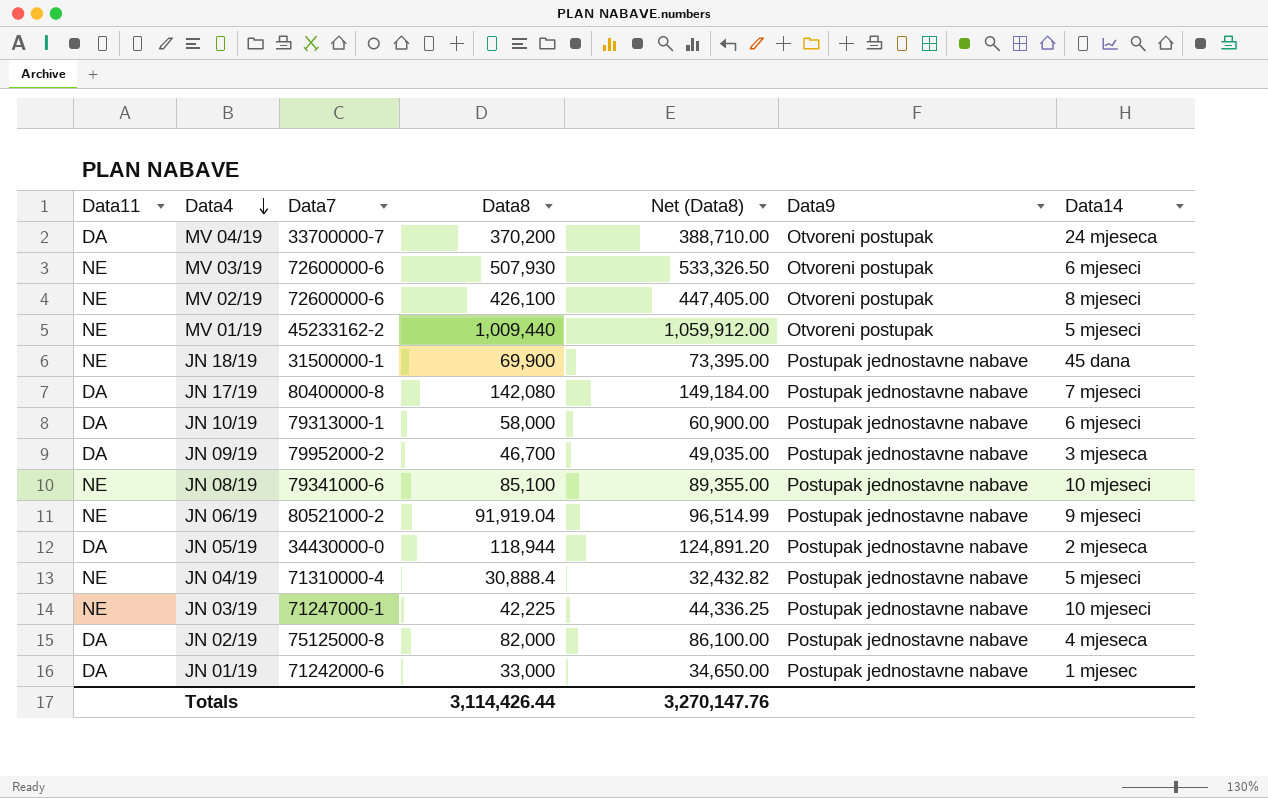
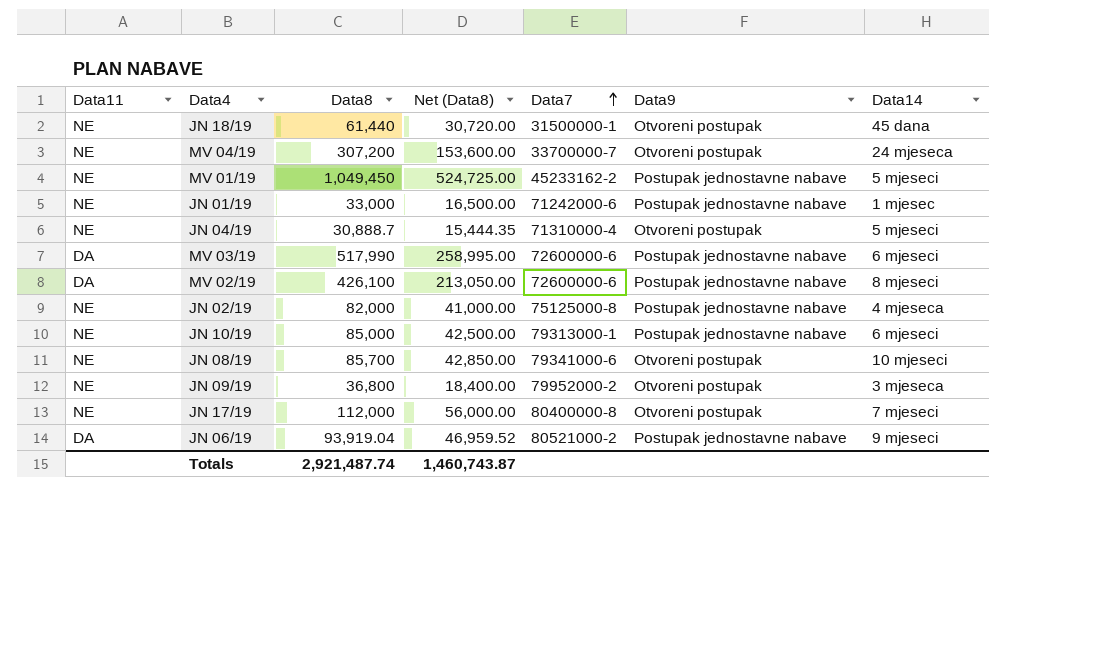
row order: Data4 descending -> Data7 ascending
column Net (Data8) | formula: [Data8] * 1.05 -> [Data8] * 0.5
column Data7 | position: 3 -> 5
row JN 05/19: DA | 34430000-0 | 118,944 | 124,891.20 | Postupak jednostavne nabave | 2 mjeseca -> none
row JN 03/19: NE | 71247000-1 | 42,225 | 44,336.25 | Postupak jednostavne nabave | 10 mjeseci -> none
JN 18/19 | Data8: 69,900 -> 61,440
JN 18/19 | Data9: Postupak jednostavne nabave -> Otvoreni postupak
MV 04/19 | Data11: DA -> NE
MV 04/19 | Data8: 370,200 -> 307,200
MV 01/19 | Data8: 1,009,440 -> 1,049,450
MV 01/19 | Data9: Otvoreni postupak -> Postupak jednostavne nabave
JN 01/19 | Data11: DA -> NE
JN 04/19 | Data8: 30,888.4 -> 30,888.7
JN 04/19 | Data9: Postupak jednostavne nabave -> Otvoreni postupak
MV 03/19 | Data11: NE -> DA
MV 03/19 | Data8: 507,930 -> 517,990
MV 03/19 | Data9: Otvoreni postupak -> Postupak jednostavne nabave
MV 02/19 | Data11: NE -> DA
MV 02/19 | Data9: Otvoreni postupak -> Postupak jednostavne nabave
JN 02/19 | Data11: DA -> NE
JN 10/19 | Data11: DA -> NE
JN 10/19 | Data8: 58,000 -> 85,000
JN 08/19 | Data8: 85,100 -> 85,700
JN 08/19 | Data9: Postupak jednostavne nabave -> Otvoreni postupak
JN 09/19 | Data11: DA -> NE
JN 09/19 | Data8: 46,700 -> 36,800
JN 09/19 | Data9: Postupak jednostavne nabave -> Otvoreni postupak
JN 17/19 | Data11: DA -> NE
JN 17/19 | Data8: 142,080 -> 112,000
JN 17/19 | Data9: Postupak jednostavne nabave -> Otvoreni postupak
JN 06/19 | Data11: NE -> DA
JN 06/19 | Data8: 91,919.04 -> 93,919.04
Totals | Data8: 3,114,426.44 -> 2,921,487.74
Totals | Net (Data8): 3,270,147.76 -> 1,460,743.87

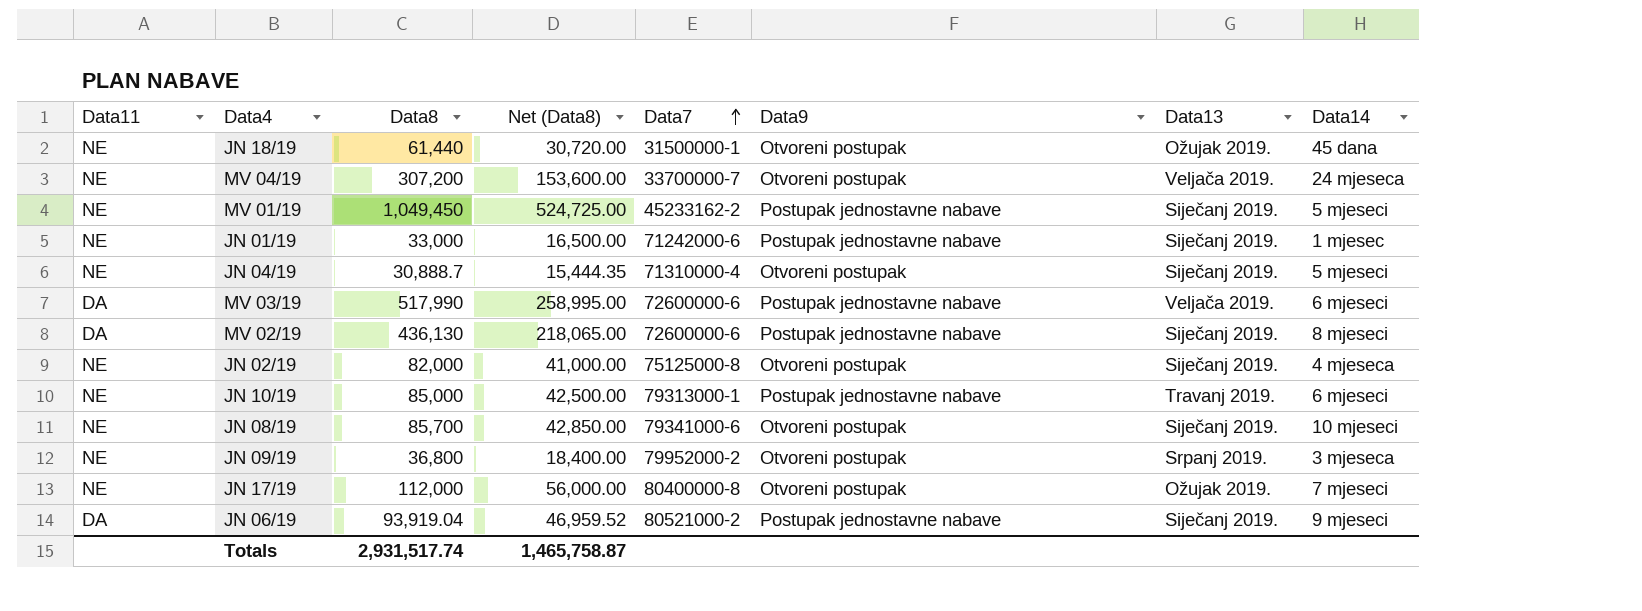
column Data13 | position: none -> 7
MV 02/19 | Data8: 426,100 -> 436,130
MV 02/19 | Net (Data8): 213,050.00 -> 218,065.00
JN 02/19 | Data9: Postupak jednostavne nabave -> Otvoreni postupak
Totals | Data8: 2,921,487.74 -> 2,931,517.74
Totals | Net (Data8): 1,460,743.87 -> 1,465,758.87

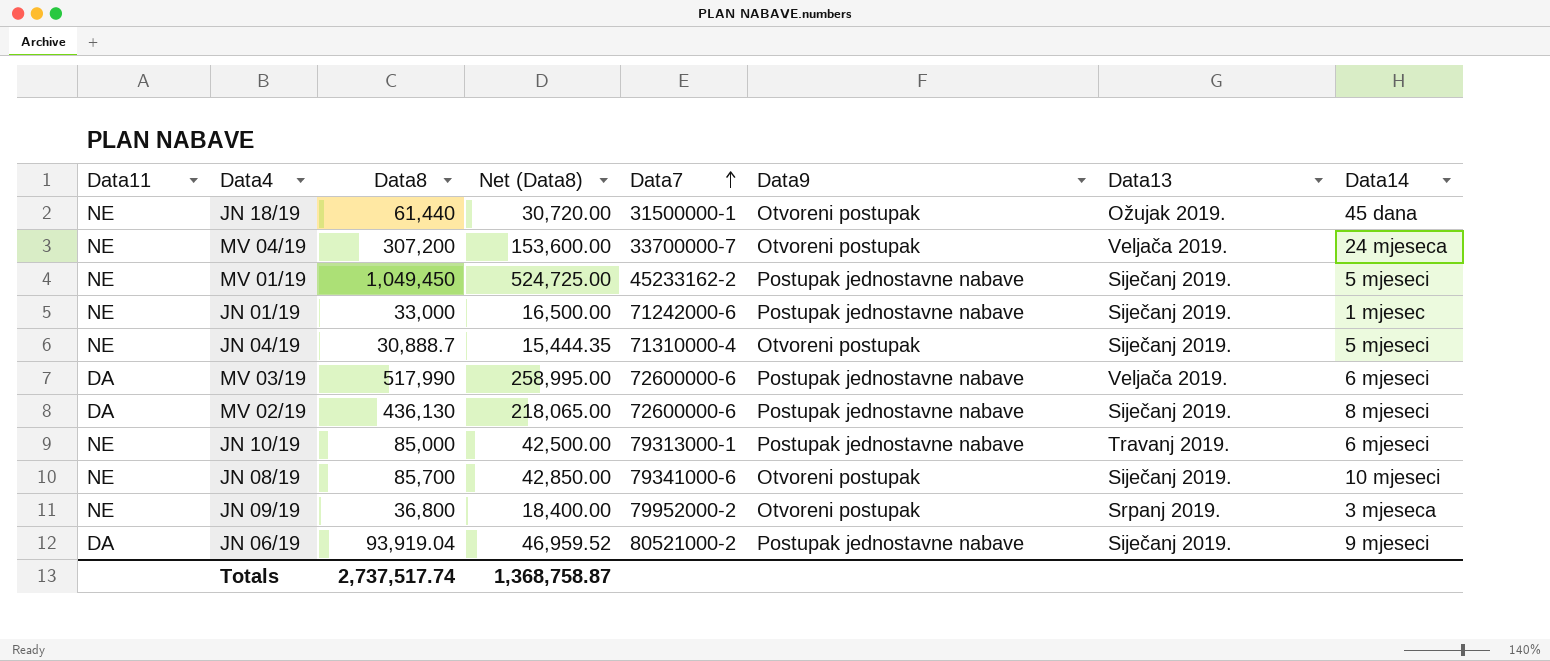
row JN 02/19: NE | 82,000 | 41,000.00 | 75125000-8 | Otvoreni postupak | Siječanj 2019. | 4 mjeseca -> none
row JN 17/19: NE | 112,000 | 56,000.00 | 80400000-8 | Otvoreni postupak | Ožujak 2019. | 7 mjeseci -> none
Totals | Data8: 2,931,517.74 -> 2,737,517.74
Totals | Net (Data8): 1,465,758.87 -> 1,368,758.87

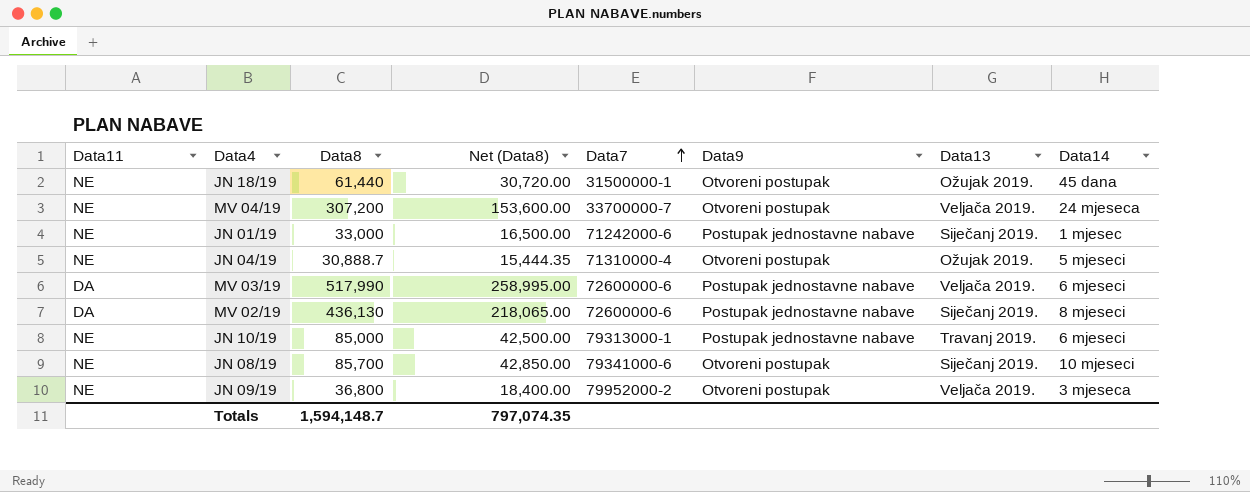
row MV 01/19: NE | 1,049,450 | 524,725.00 | 45233162-2 | Postupak jednostavne nabave | Siječanj 2019. | 5 mjeseci -> none
row JN 06/19: DA | 93,919.04 | 46,959.52 | 80521000-2 | Postupak jednostavne nabave | Siječanj 2019. | 9 mjeseci -> none
JN 04/19 | Data13: Siječanj 2019. -> Ožujak 2019.
JN 09/19 | Data13: Srpanj 2019. -> Veljača 2019.
Totals | Data8: 2,737,517.74 -> 1,594,148.7
Totals | Net (Data8): 1,368,758.87 -> 797,074.35

